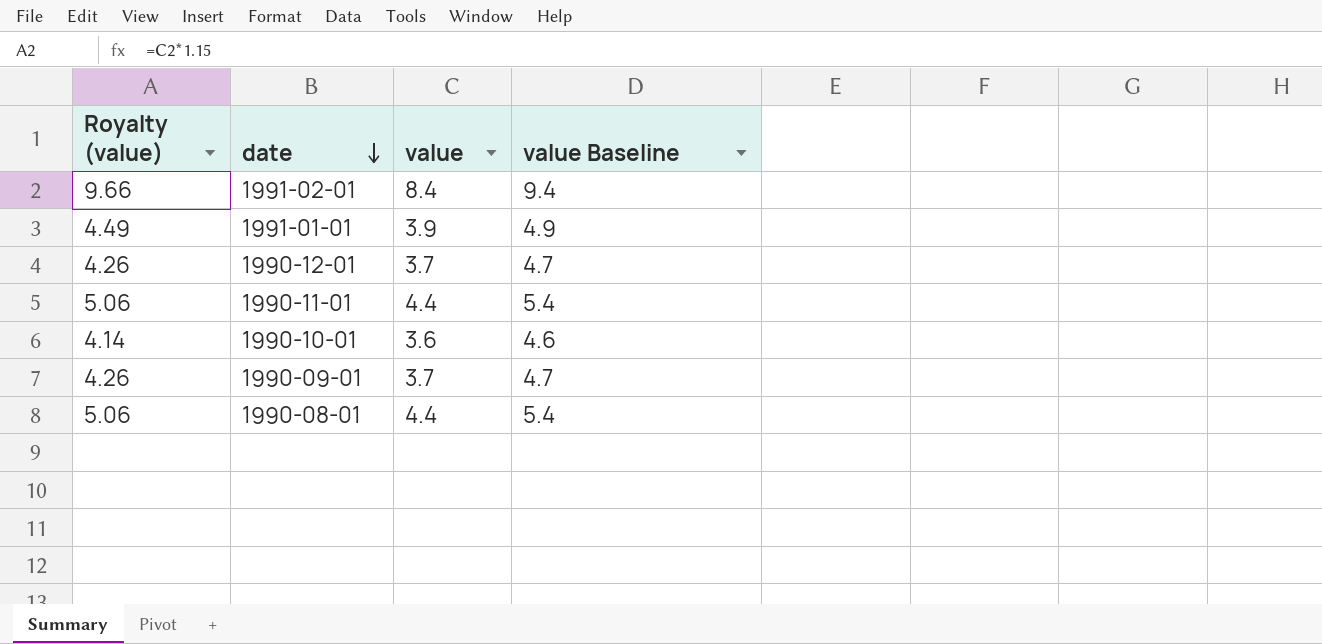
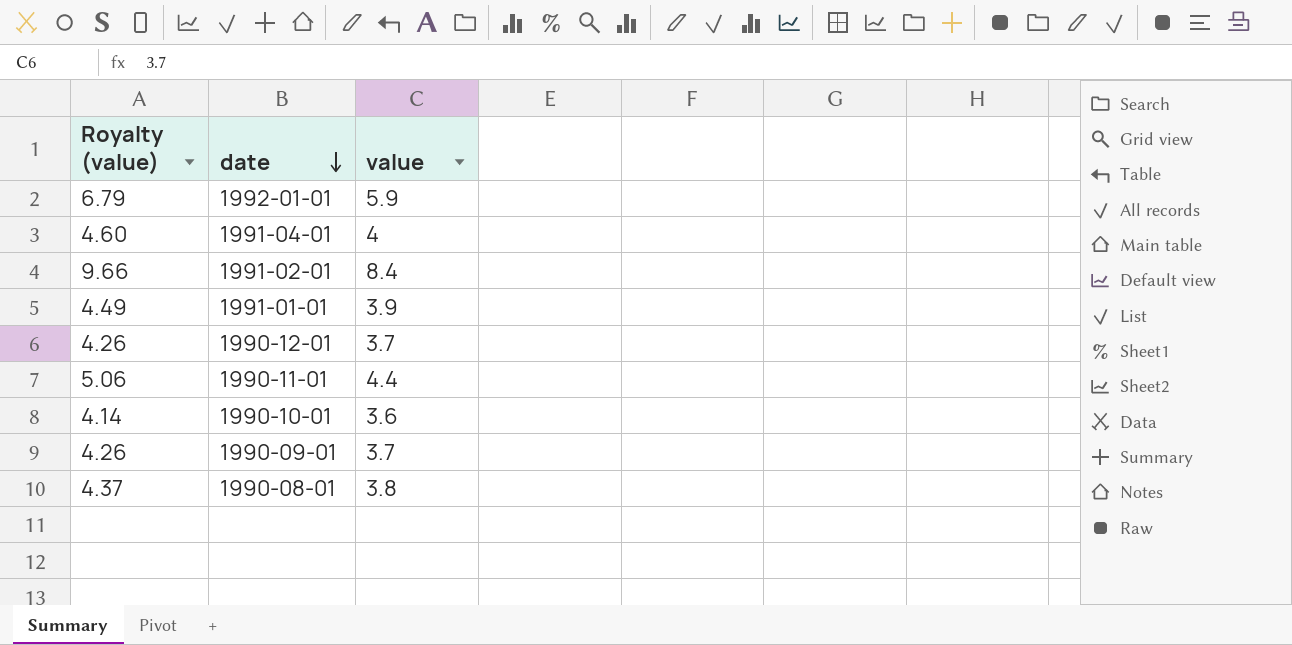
column value Baseline | formula: [value] + 1 -> none
row 1992-01-01: none -> 6.79 | 5.9
row 1991-04-01: none -> 4.60 | 4
1990-08-01 | Royalty (value): 5.06 -> 4.37
1990-08-01 | value: 4.4 -> 3.8

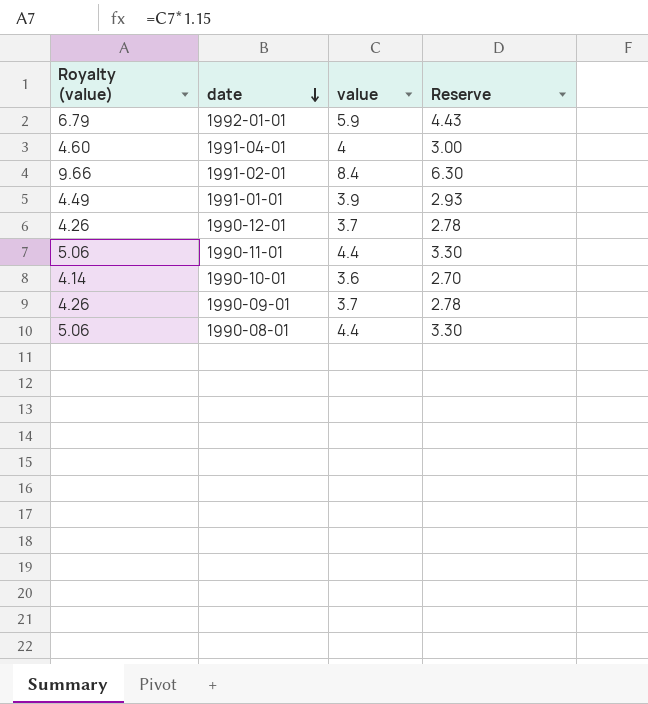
column Reserve | formula: none -> [value] * 0.75
1990-08-01 | Royalty (value): 4.37 -> 5.06
1990-08-01 | value: 3.8 -> 4.4

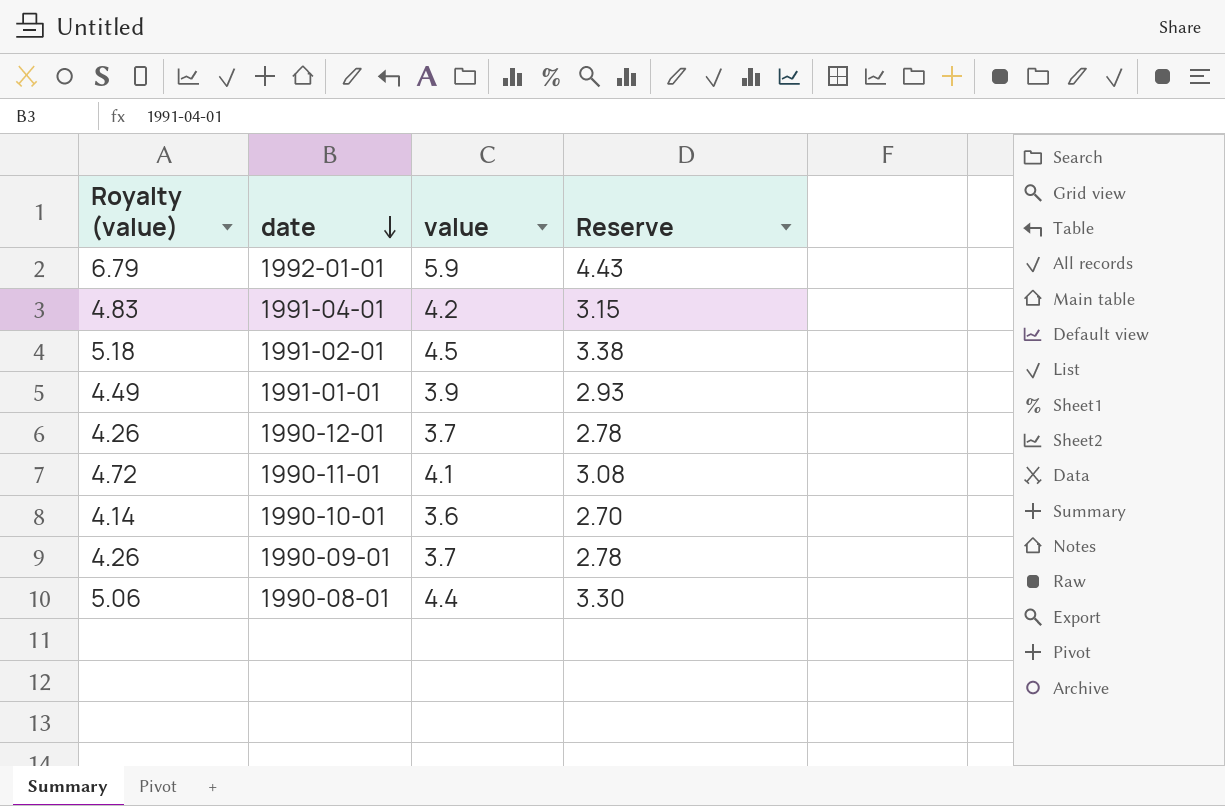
1991-04-01 | Royalty (value): 4.60 -> 4.83
1991-04-01 | value: 4 -> 4.2
1991-04-01 | Reserve: 3.00 -> 3.15
1991-02-01 | Royalty (value): 9.66 -> 5.18
1991-02-01 | value: 8.4 -> 4.5
1991-02-01 | Reserve: 6.30 -> 3.38
1990-11-01 | Royalty (value): 5.06 -> 4.72
1990-11-01 | value: 4.4 -> 4.1
1990-11-01 | Reserve: 3.30 -> 3.08

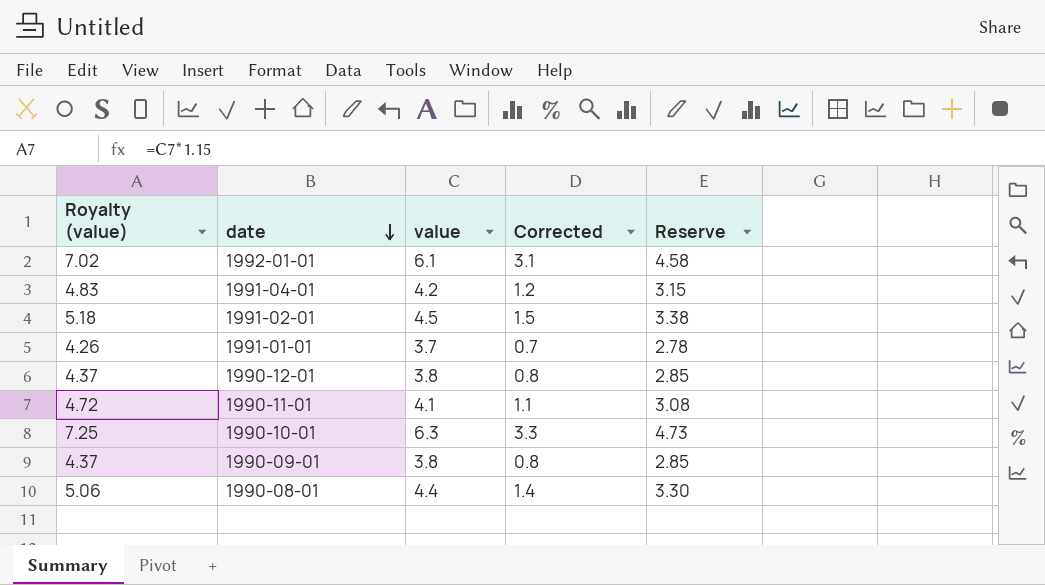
column Corrected | formula: none -> [value] - 3
1992-01-01 | Royalty (value): 6.79 -> 7.02
1992-01-01 | value: 5.9 -> 6.1
1992-01-01 | Reserve: 4.43 -> 4.58
1991-01-01 | Royalty (value): 4.49 -> 4.26
1991-01-01 | value: 3.9 -> 3.7
1991-01-01 | Reserve: 2.93 -> 2.78
1990-12-01 | Royalty (value): 4.26 -> 4.37
1990-12-01 | value: 3.7 -> 3.8
1990-12-01 | Reserve: 2.78 -> 2.85
1990-10-01 | Royalty (value): 4.14 -> 7.25
1990-10-01 | value: 3.6 -> 6.3
1990-10-01 | Reserve: 2.70 -> 4.73
1990-09-01 | Royalty (value): 4.26 -> 4.37
1990-09-01 | value: 3.7 -> 3.8
1990-09-01 | Reserve: 2.78 -> 2.85

